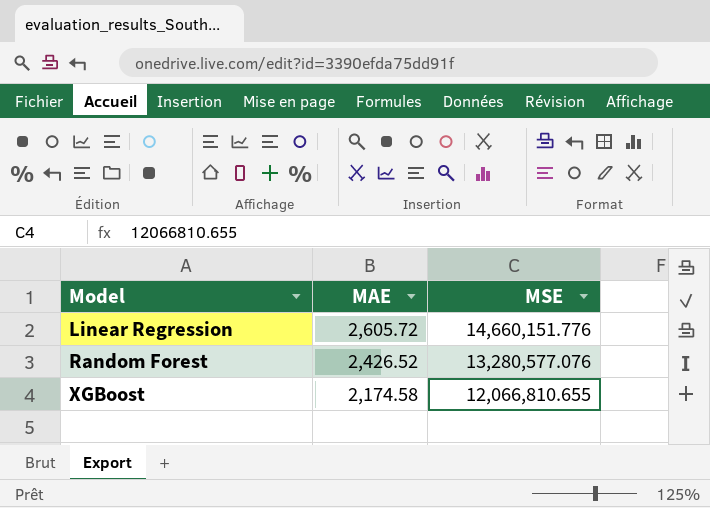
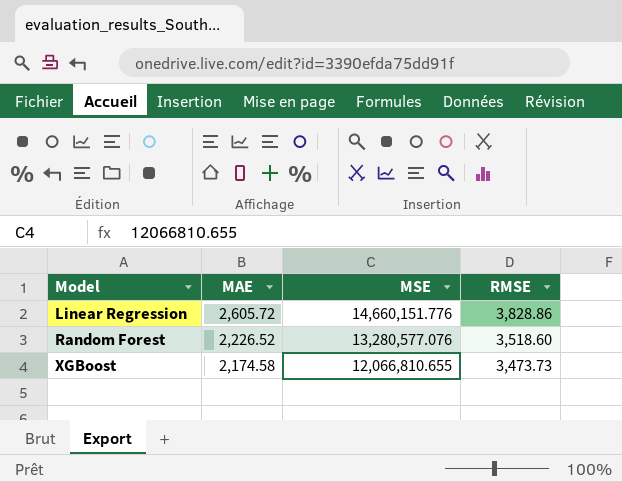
column RMSE | position: none -> 4
Random Forest | MAE: 2,426.52 -> 2,226.52

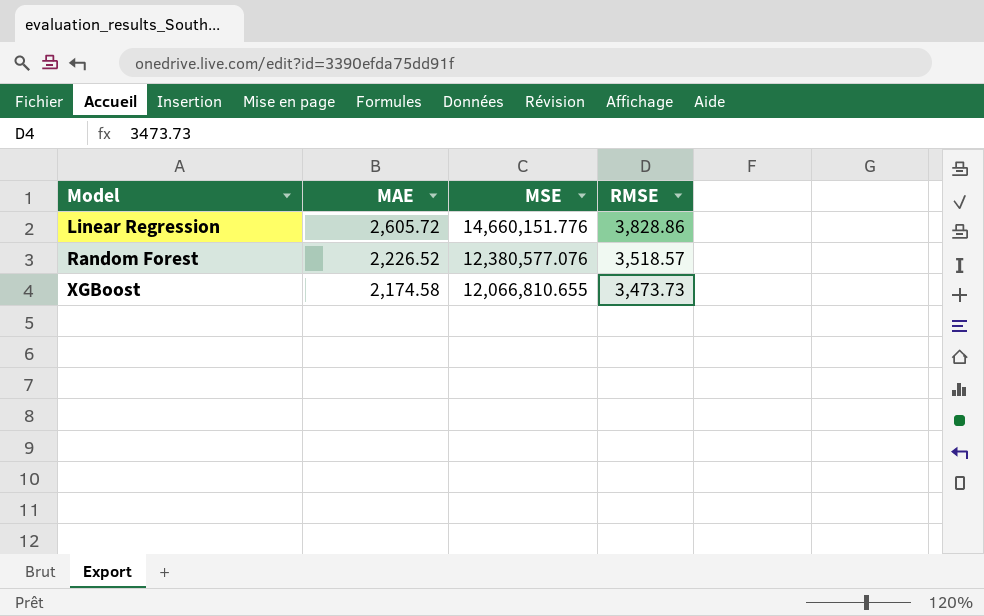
Random Forest | MSE: 13,280,577.076 -> 12,380,577.076
Random Forest | RMSE: 3,518.60 -> 3,518.57

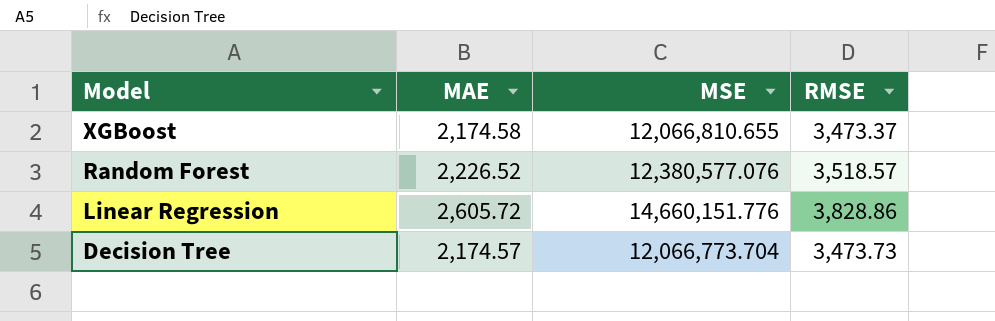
row order: Model ascending -> Model descending
XGBoost | RMSE: 3,473.73 -> 3,473.37
row Decision Tree: none -> 2,174.57 | 12,066,773.704 | 3,473.73

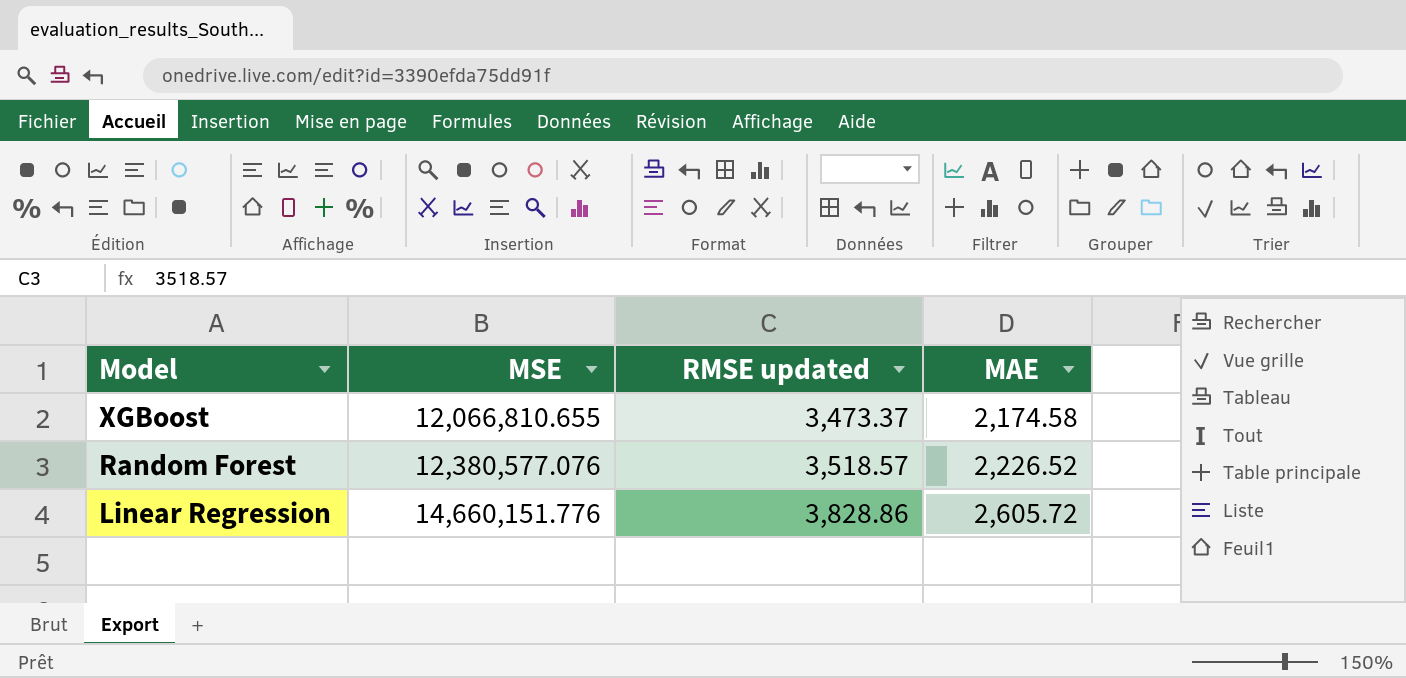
column name: RMSE -> RMSE updated
column MAE | position: 2 -> 4
row Decision Tree: 2,174.57 | 12,066,773.704 | 3,473.73 -> none

